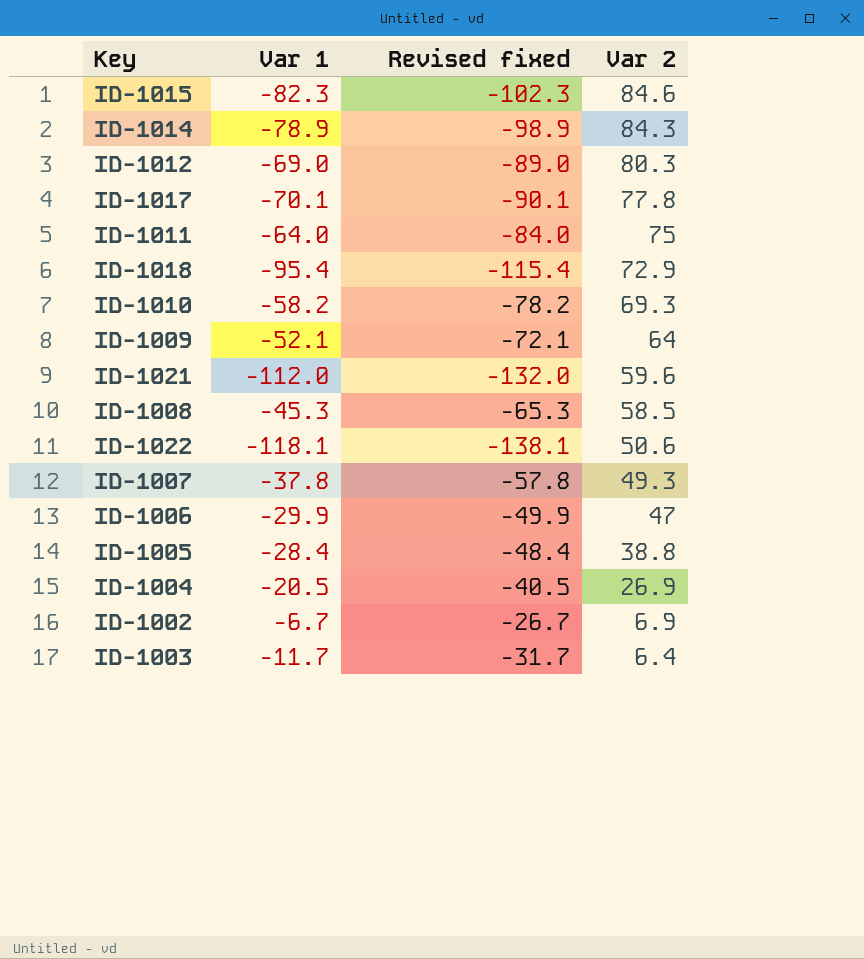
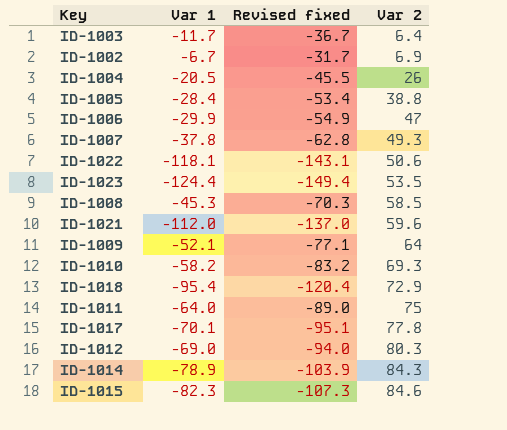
row order: Var 2 descending -> Var 2 ascending
column Revised fixed | formula: [Var 1] - 20 -> [Var 1] - 25
ID-1004 | Var 2: 26.9 -> 26
row ID-1023: none -> -124.4 | -149.4 | 53.5

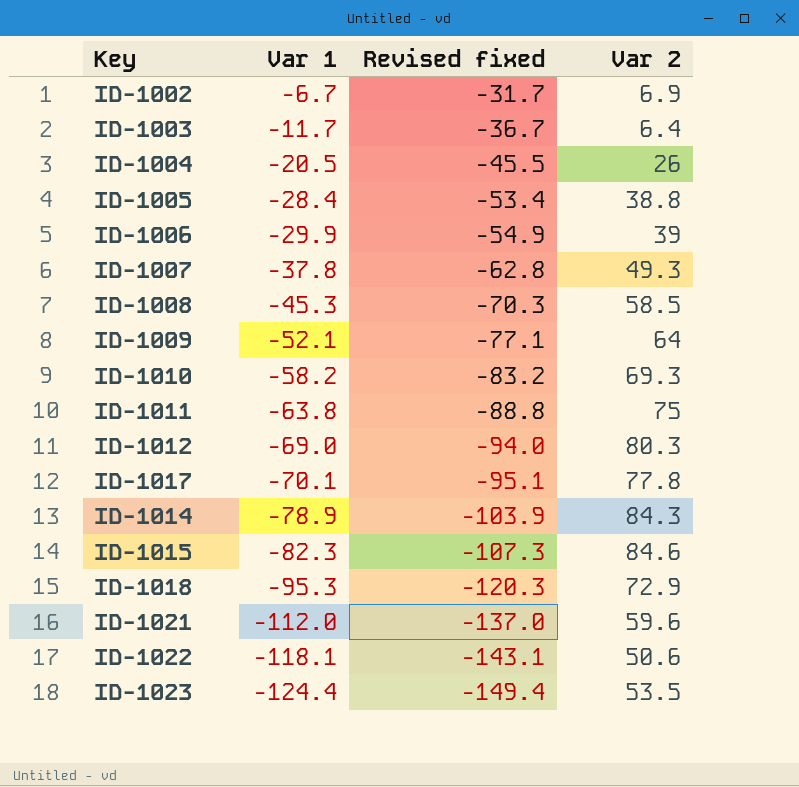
row order: Var 2 ascending -> Var 1 descending
ID-1006 | Var 2: 47 -> 39
ID-1011 | Var 1: -64.0 -> -63.8
ID-1011 | Revised fixed: -89.0 -> -88.8
ID-1018 | Var 1: -95.4 -> -95.3
ID-1018 | Revised fixed: -120.4 -> -120.3

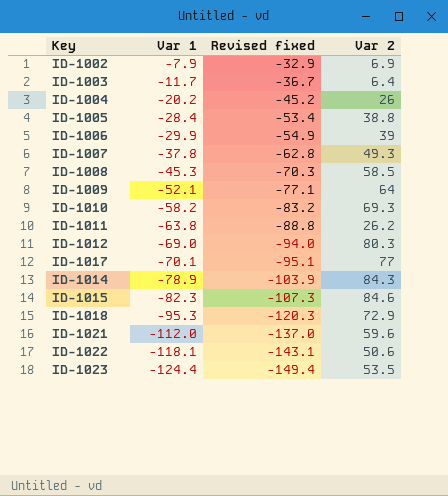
ID-1002 | Var 1: -6.7 -> -7.9
ID-1002 | Revised fixed: -31.7 -> -32.9
ID-1004 | Var 1: -20.5 -> -20.2
ID-1004 | Revised fixed: -45.5 -> -45.2
ID-1011 | Var 2: 75 -> 26.2
ID-1017 | Var 2: 77.8 -> 77

